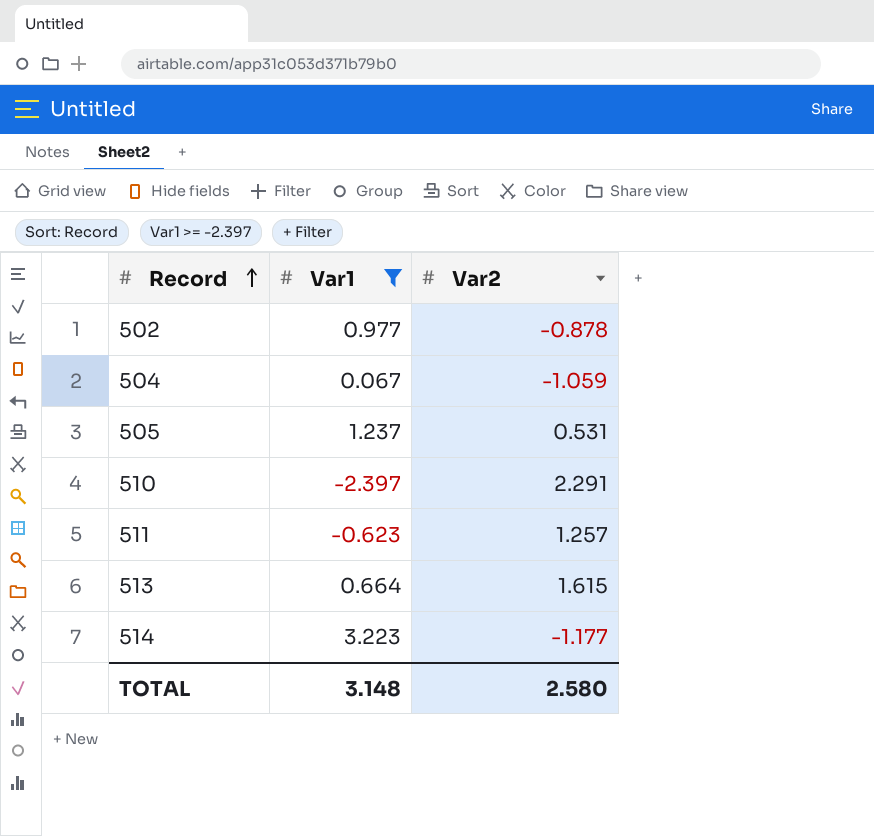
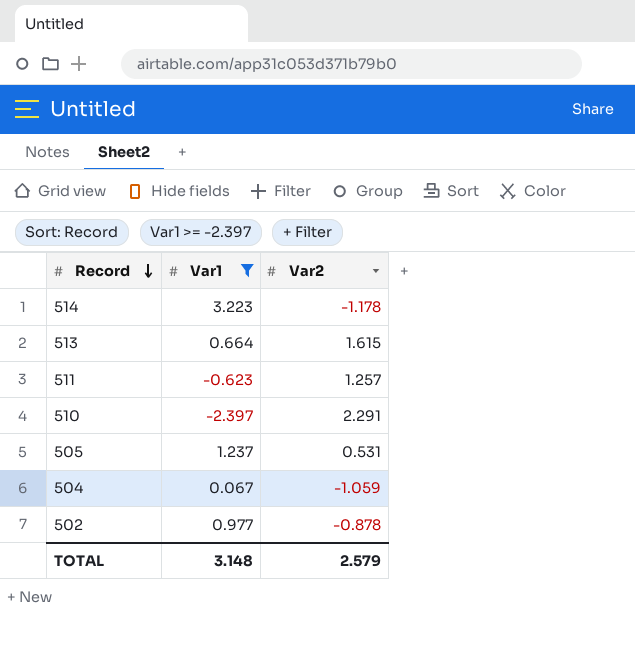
row order: Record ascending -> Record descending
514 | Var2: -1.177 -> -1.178
TOTAL | Var2: 2.580 -> 2.579

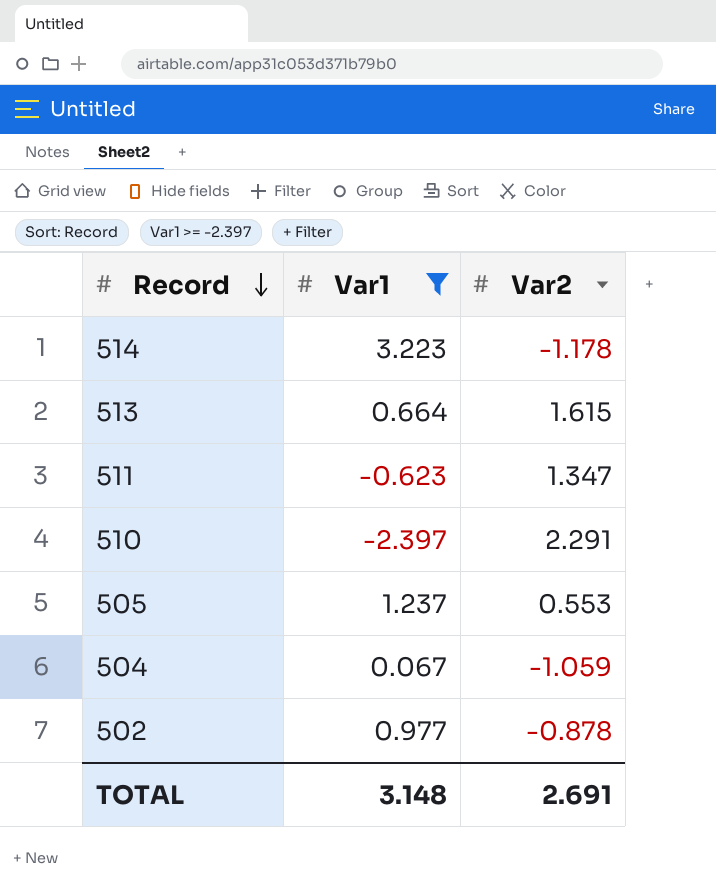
511 | Var2: 1.257 -> 1.347
505 | Var2: 0.531 -> 0.553
TOTAL | Var2: 2.579 -> 2.691

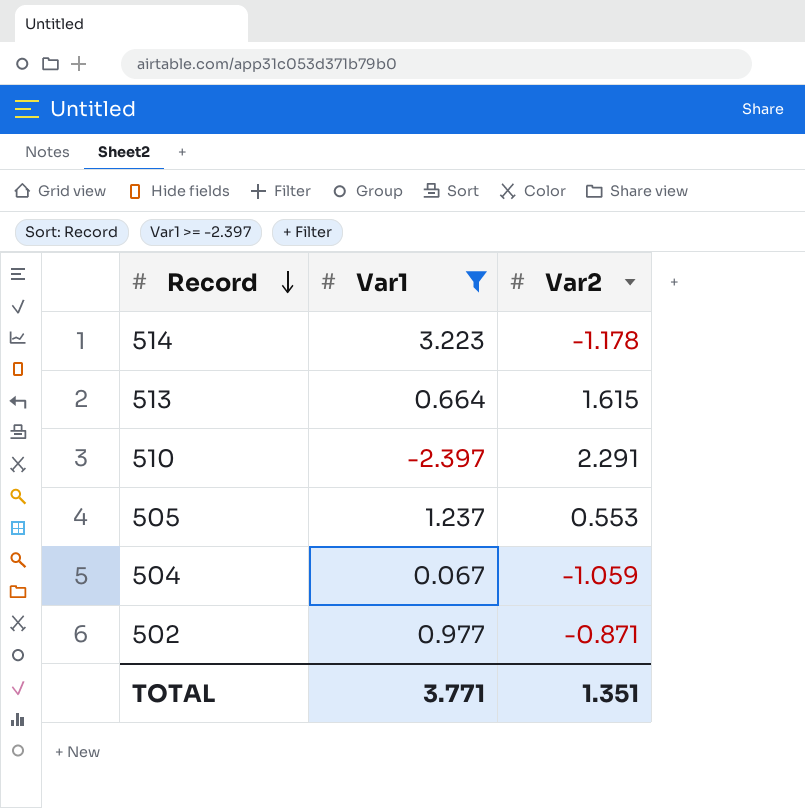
row 511: -0.623 | 1.347 -> none
502 | Var2: -0.878 -> -0.871
TOTAL | Var1: 3.148 -> 3.771
TOTAL | Var2: 2.691 -> 1.351

